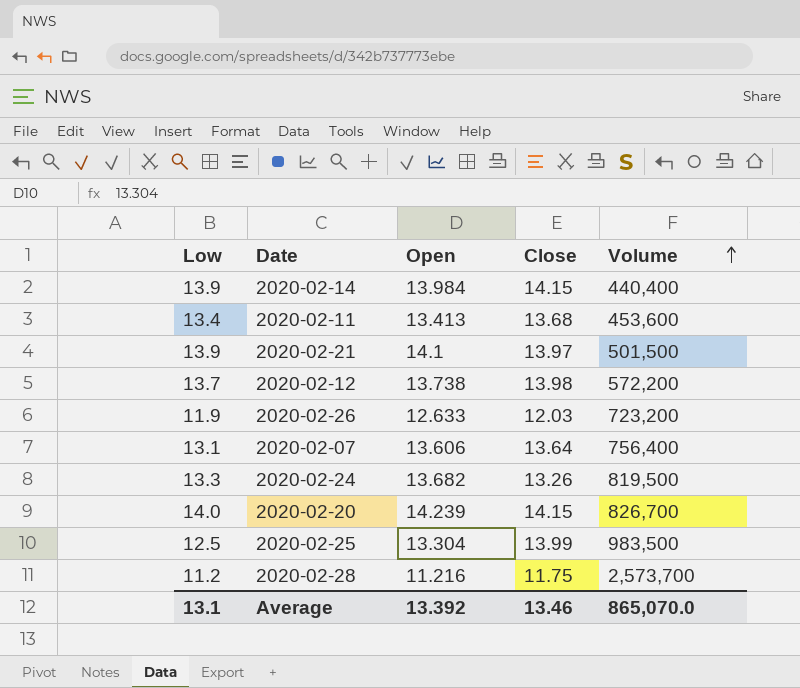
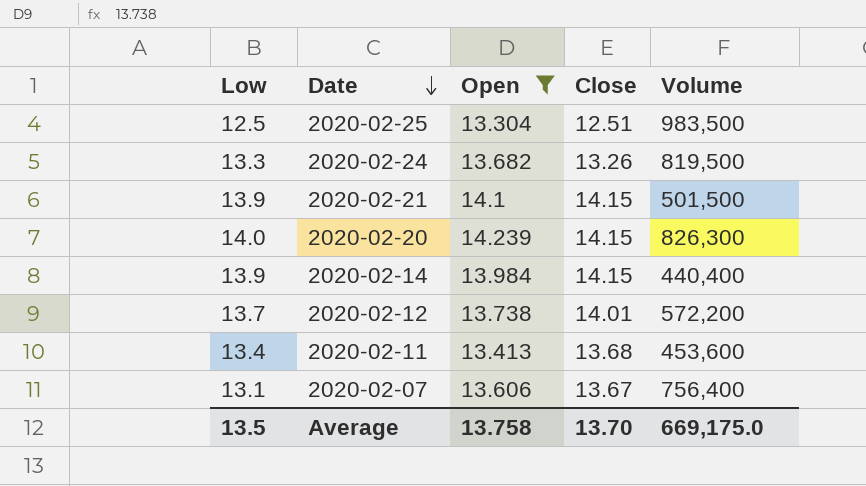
filter: none -> Open >= 13.304
row order: Volume ascending -> Date descending
2020-02-25 | Close: 13.99 -> 12.51
2020-02-21 | Close: 13.97 -> 14.15
2020-02-20 | Volume: 826,700 -> 826,300
2020-02-12 | Close: 13.98 -> 14.01
2020-02-07 | Close: 13.64 -> 13.67
Average | Low: 13.1 -> 13.5
Average | Open: 13.392 -> 13.758
Average | Close: 13.46 -> 13.70
Average | Volume: 865,070.0 -> 669,175.0

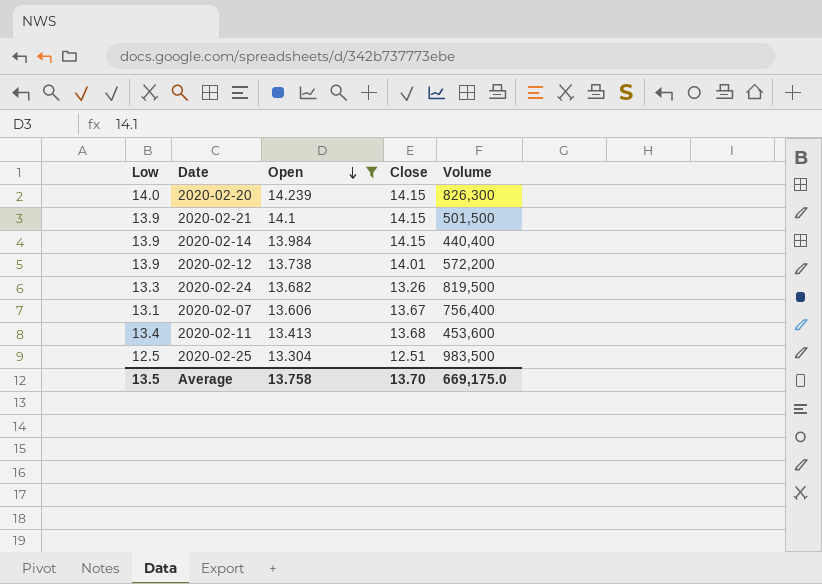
row order: Date descending -> Open descending
2020-02-12 | Low: 13.7 -> 13.9

